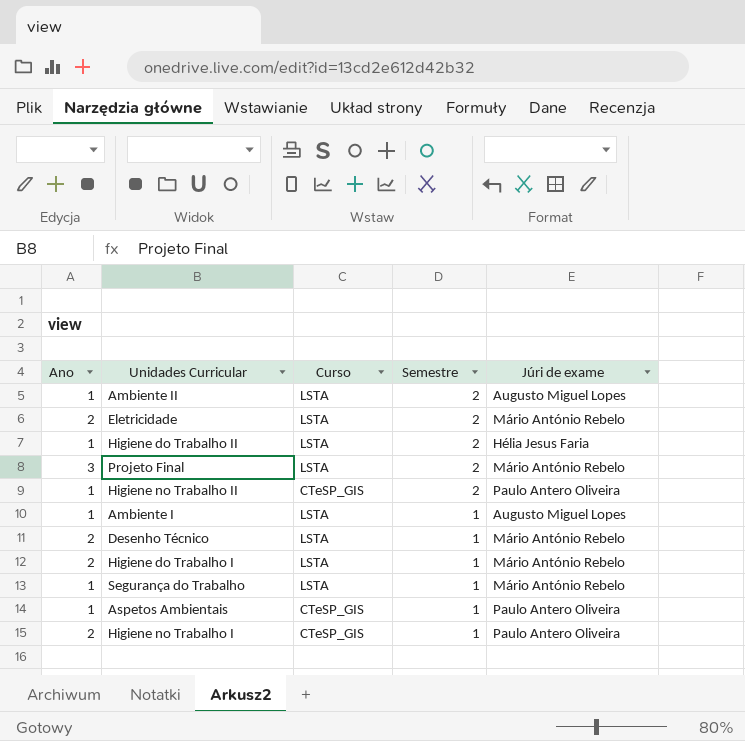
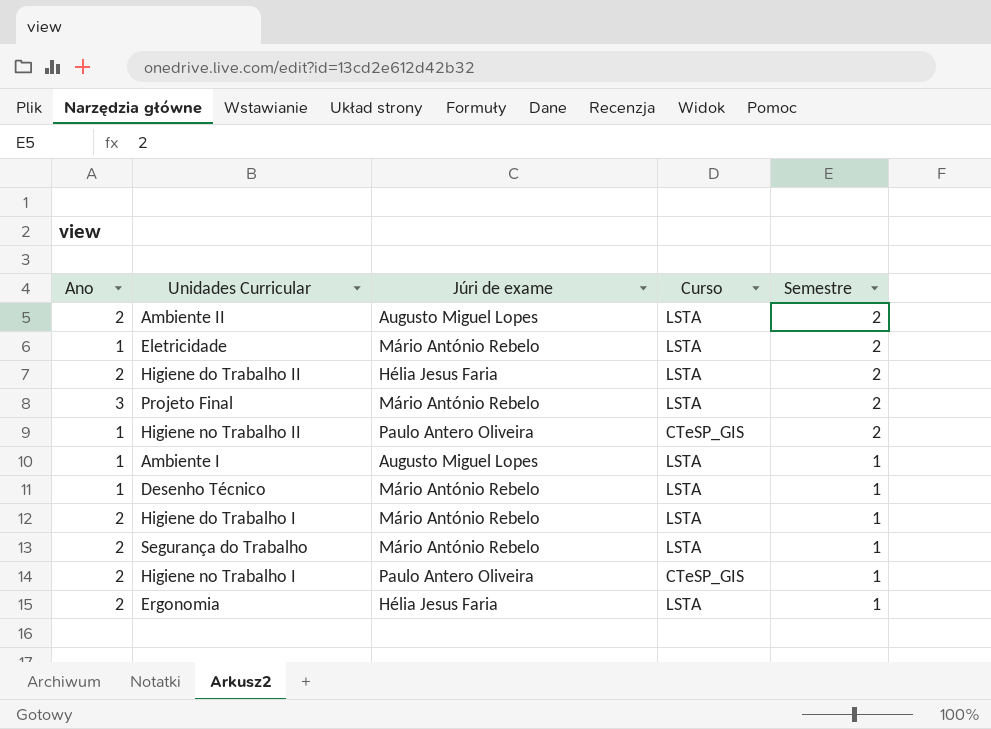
column Júri de exame | position: 5 -> 3
row Aspetos Ambientais: 1 | CTeSP_GIS | 1 | Paulo Antero Oliveira -> none
Ambiente II | Ano: 1 -> 2
Eletricidade | Ano: 2 -> 1
Higiene do Trabalho II | Ano: 1 -> 2
Desenho Técnico | Ano: 2 -> 1
Segurança do Trabalho | Ano: 1 -> 2
row Ergonomia: none -> 2 | Hélia Jesus Faria | LSTA | 1

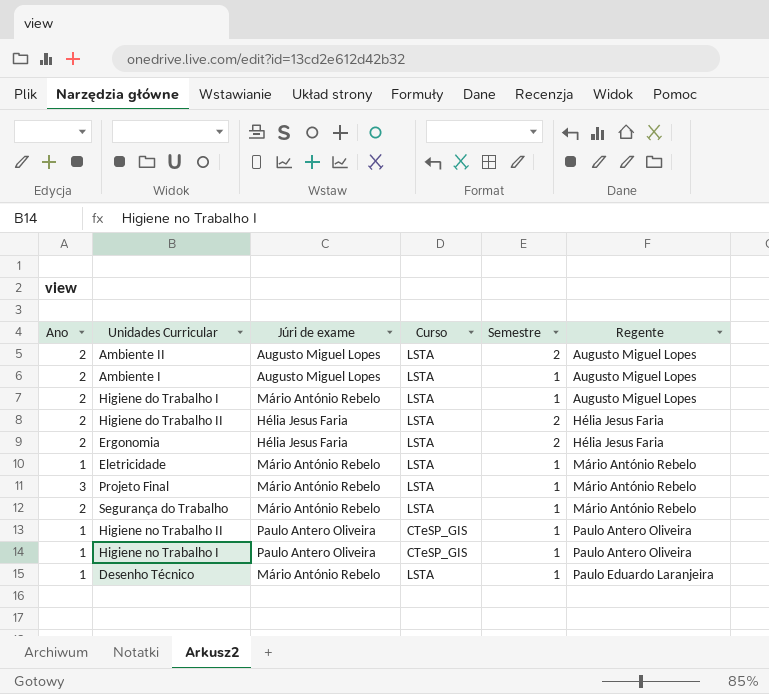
row order: Semestre descending -> Regente ascending
column Regente | position: none -> 6
Ambiente I | Ano: 1 -> 2
Ergonomia | Semestre: 1 -> 2
Eletricidade | Semestre: 2 -> 1
Projeto Final | Semestre: 2 -> 1
Higiene no Trabalho II | Semestre: 2 -> 1
Higiene no Trabalho I | Ano: 2 -> 1

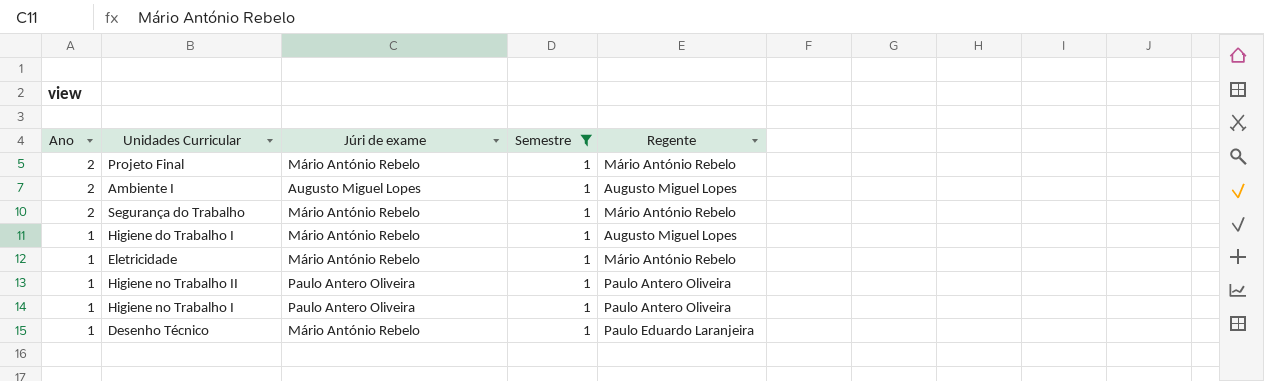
filter: none -> Semestre = 1
row order: Regente ascending -> Ano descending
column Curso | position: 4 -> none
Projeto Final | Ano: 3 -> 2
Higiene do Trabalho I | Ano: 2 -> 1

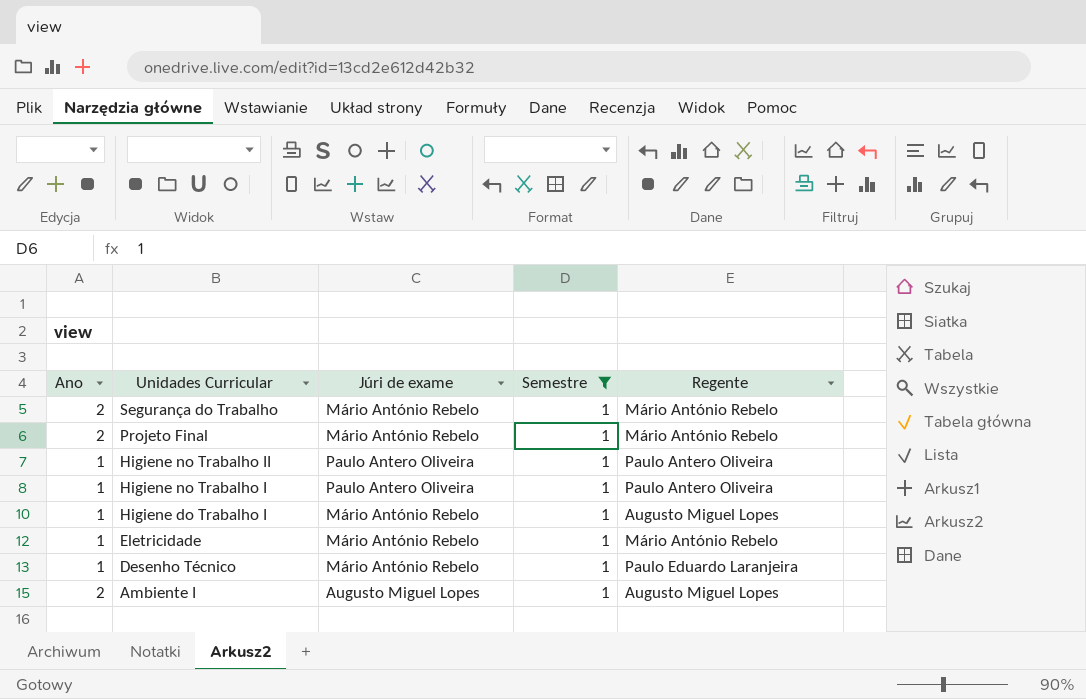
row order: Ano descending -> Unidades Curricular descending

